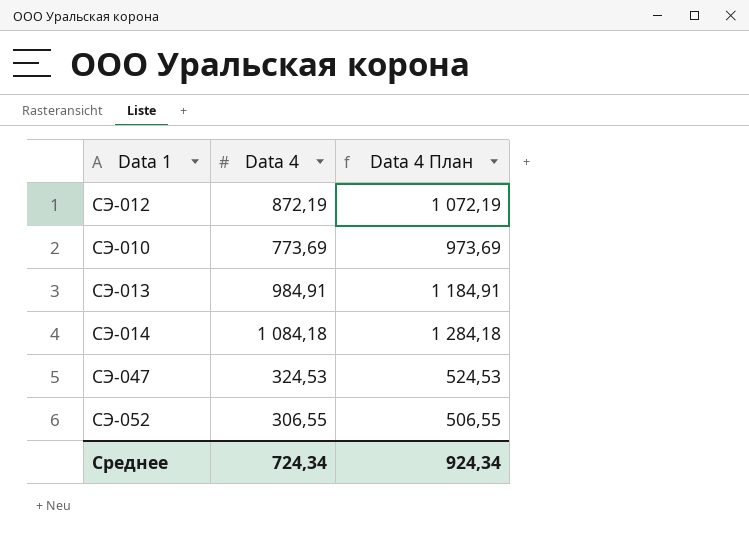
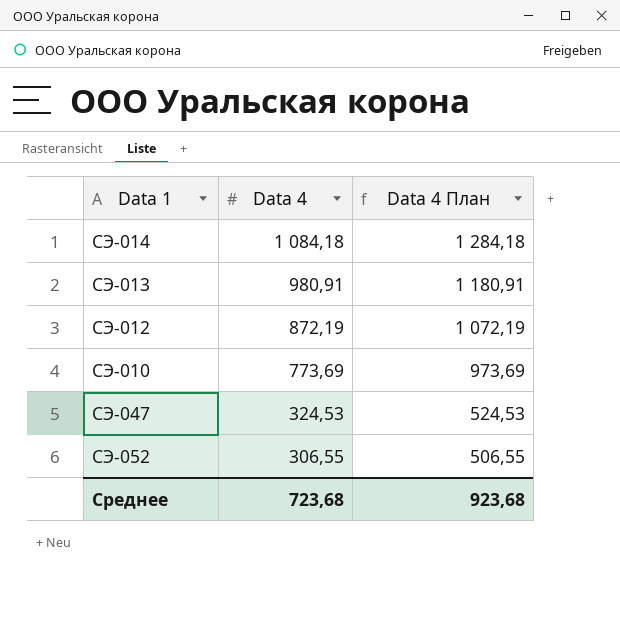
row order: none -> Data 4 descending
СЭ-013 | Data 4: 984,91 -> 980,91
СЭ-013 | Data 4 План: 1 184,91 -> 1 180,91
Среднее | Data 4: 724,34 -> 723,68
Среднее | Data 4 План: 924,34 -> 923,68

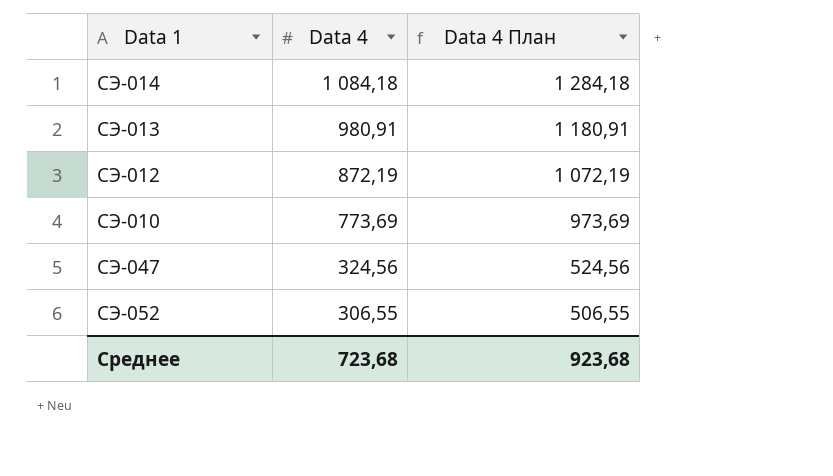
СЭ-047 | Data 4: 324,53 -> 324,56
СЭ-047 | Data 4 План: 524,53 -> 524,56

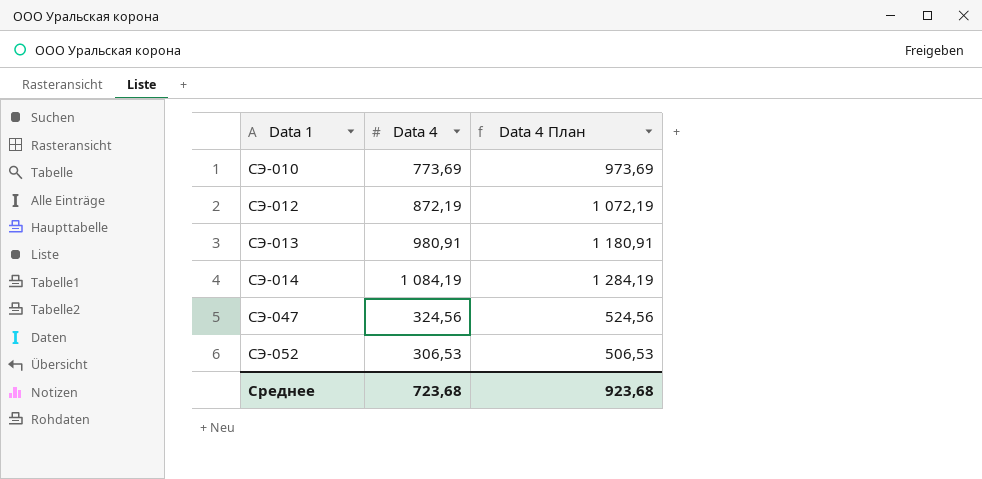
row order: Data 4 descending -> Data 1 ascending
СЭ-014 | Data 4: 1 084,18 -> 1 084,19
СЭ-014 | Data 4 План: 1 284,18 -> 1 284,19
СЭ-052 | Data 4: 306,55 -> 306,53
СЭ-052 | Data 4 План: 506,55 -> 506,53

